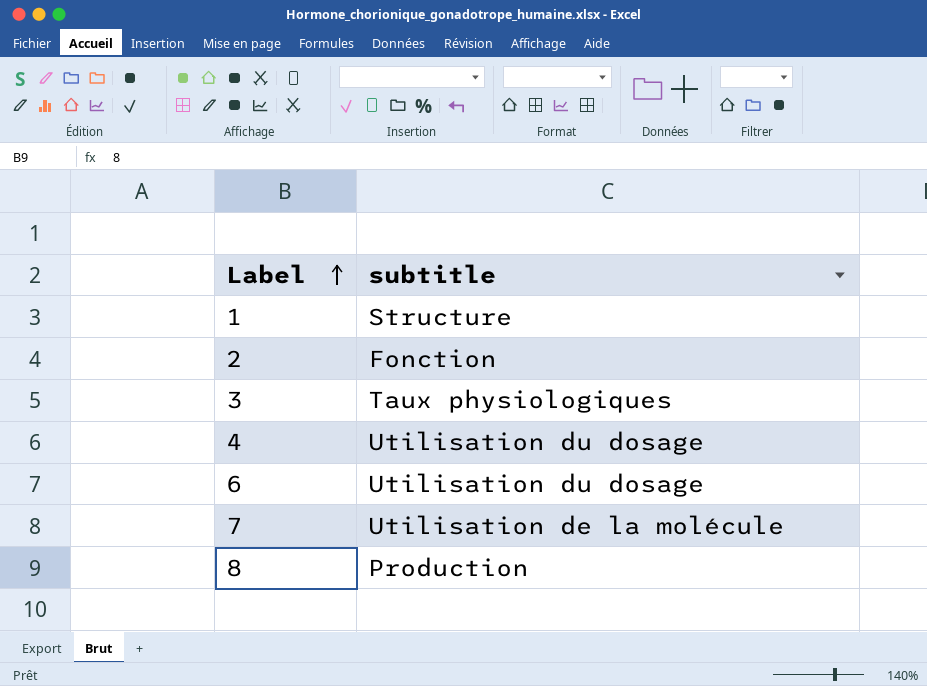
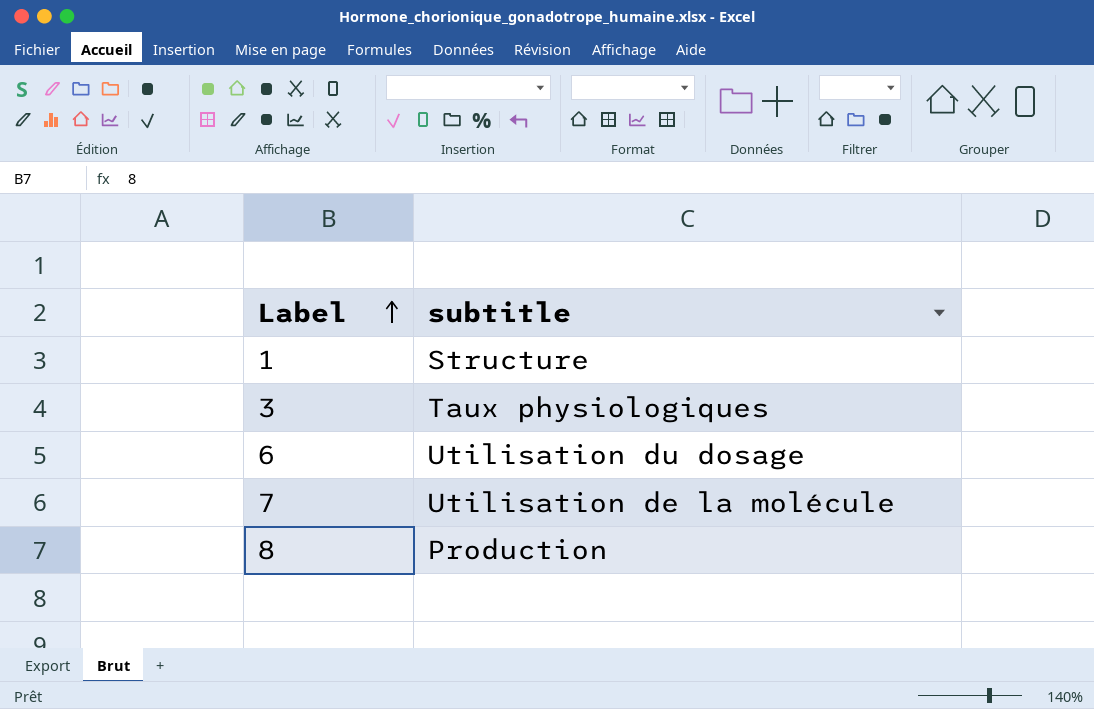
row 2: Fonction -> none
row 4: Utilisation du dosage -> none

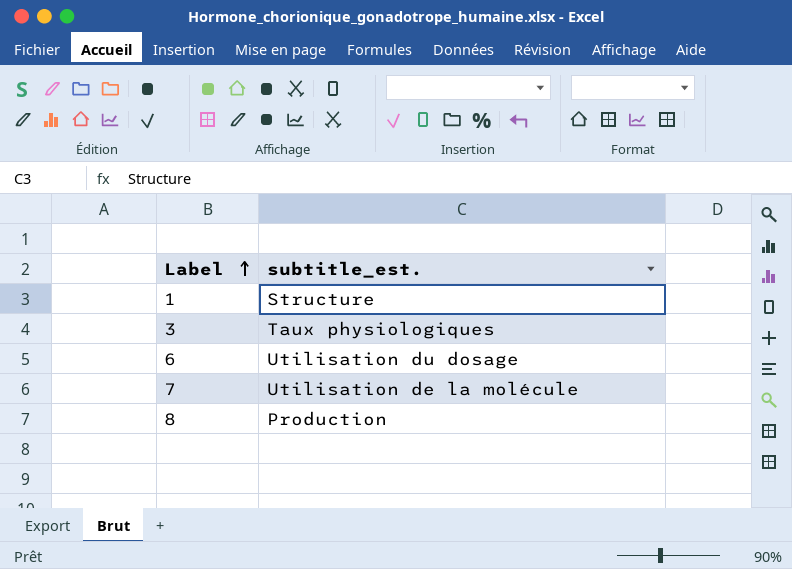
column name: subtitle -> subtitle_est.

